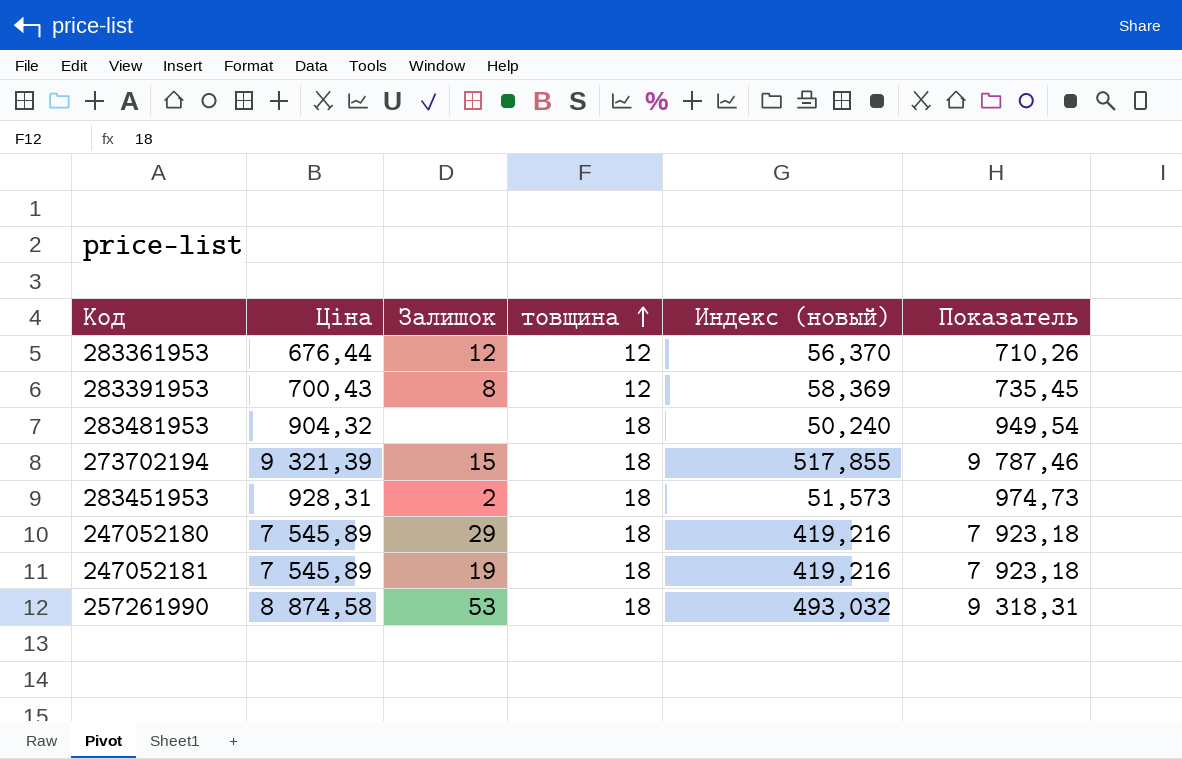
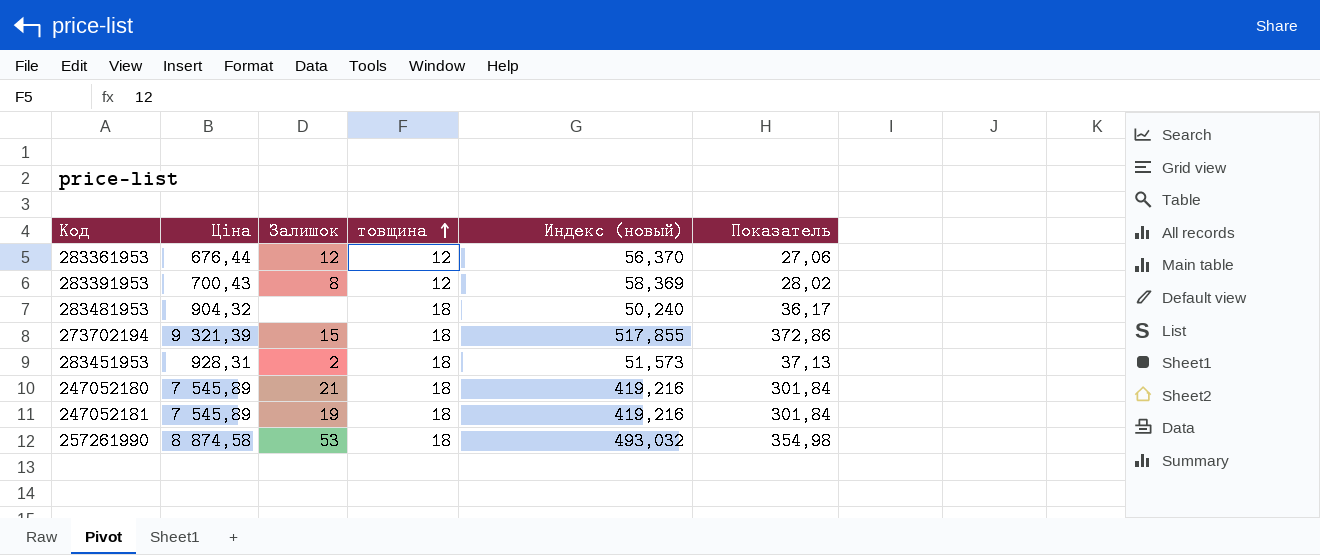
column Показатель | formula: [Ціна] * 1,05 -> [Ціна] * 0,04
247052180 | Залишок: 29 -> 21

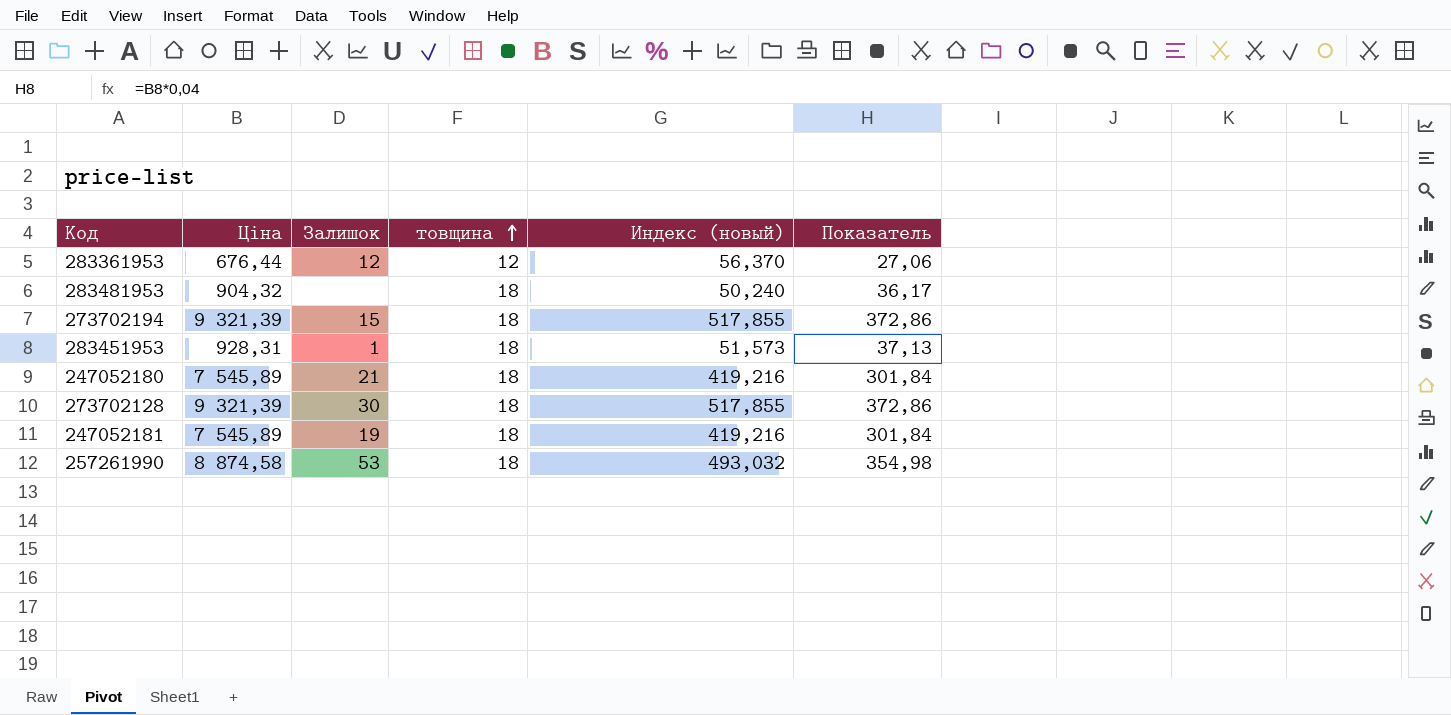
row 283391953: 700,43 | 8 | 12 | 58,369 | 28,02 -> none
283451953 | Залишок: 2 -> 1
row 273702128: none -> 9 321,39 | 30 | 18 | 517,855 | 372,86

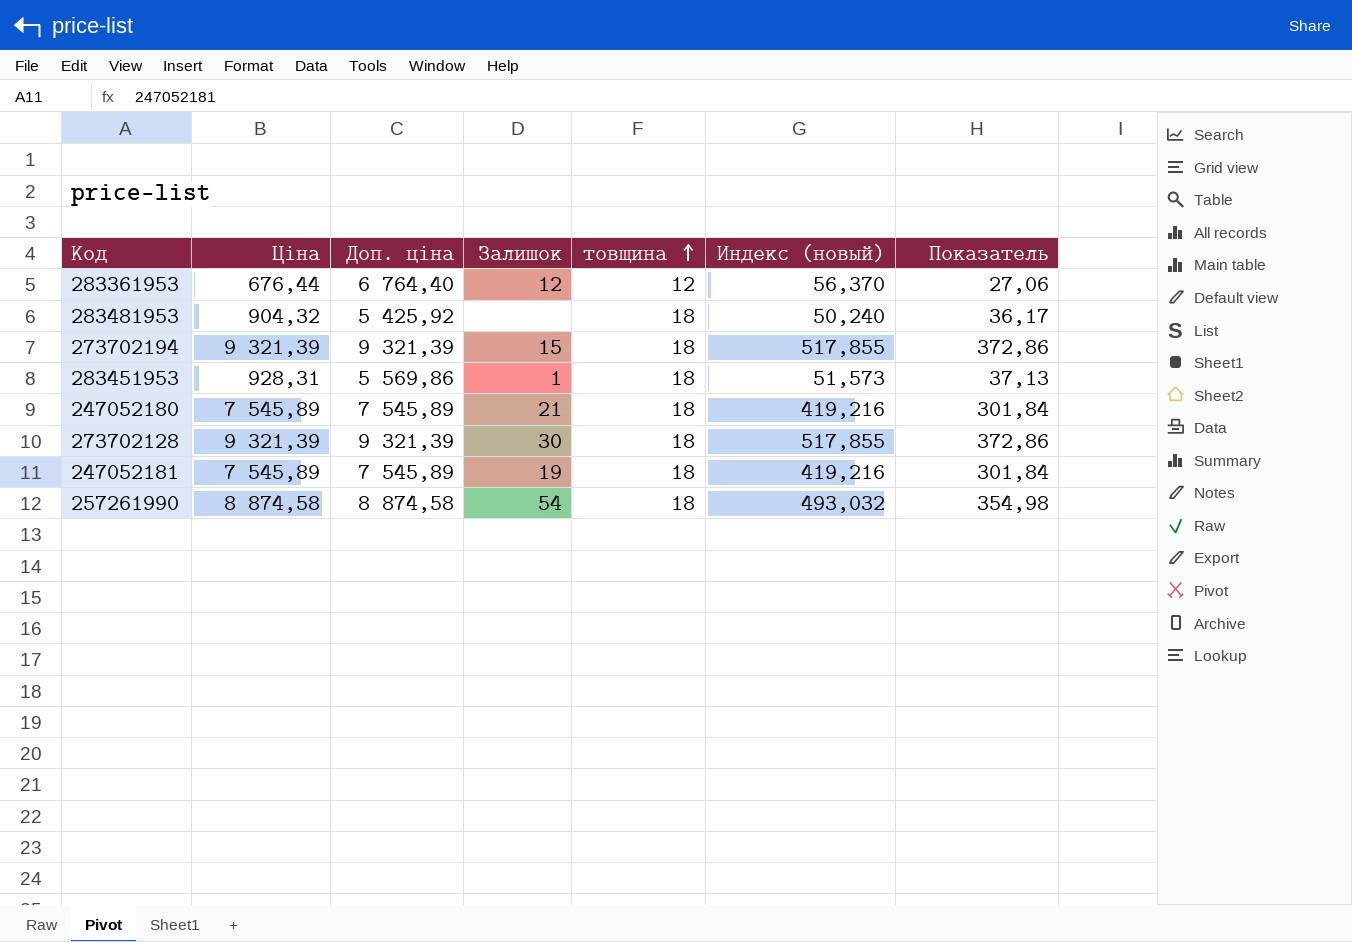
column Доп. ціна | position: none -> 3
257261990 | Залишок: 53 -> 54

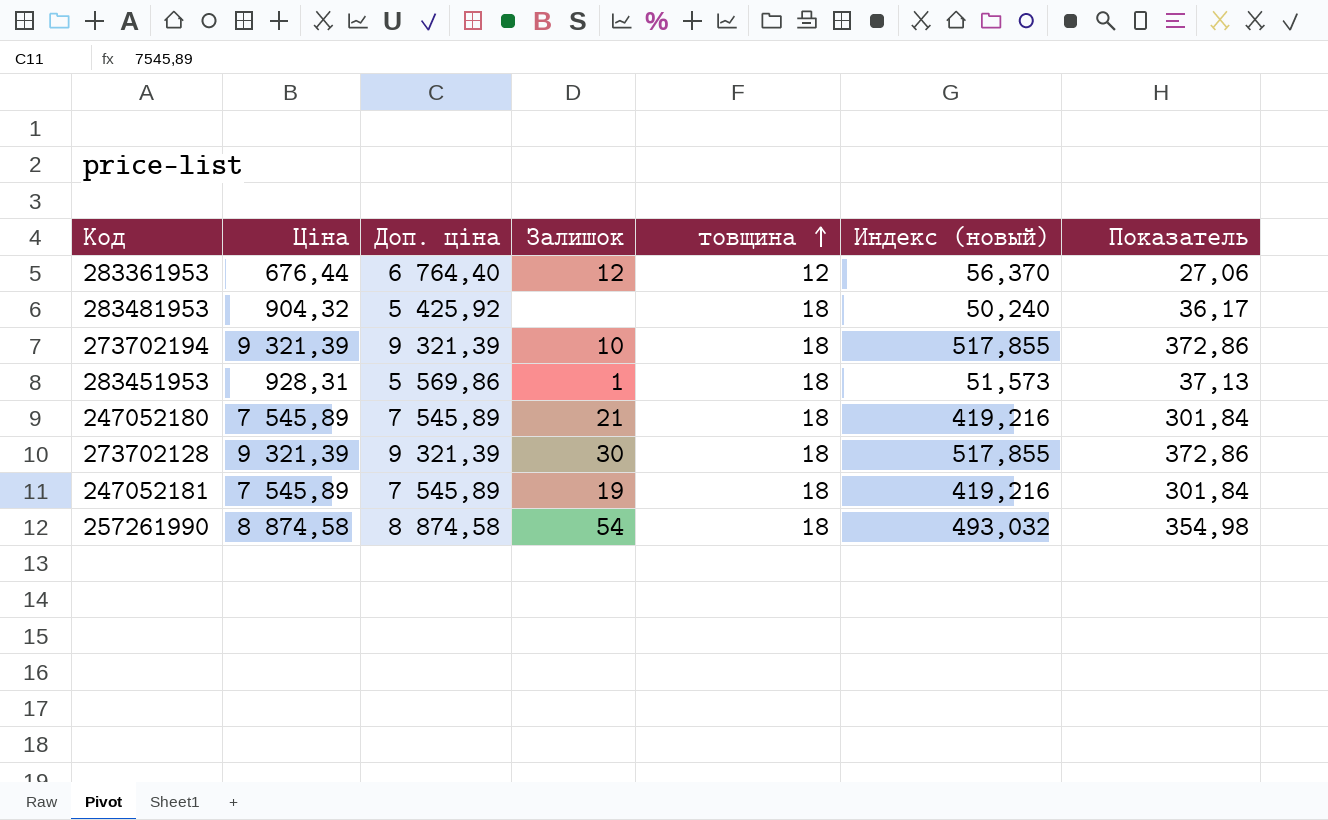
273702194 | Залишок: 15 -> 10

